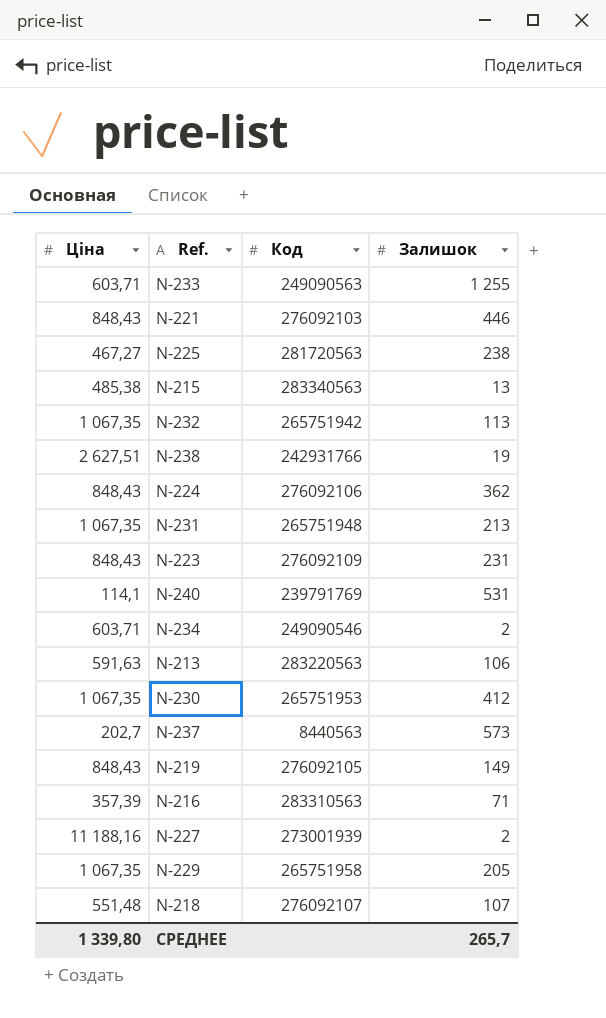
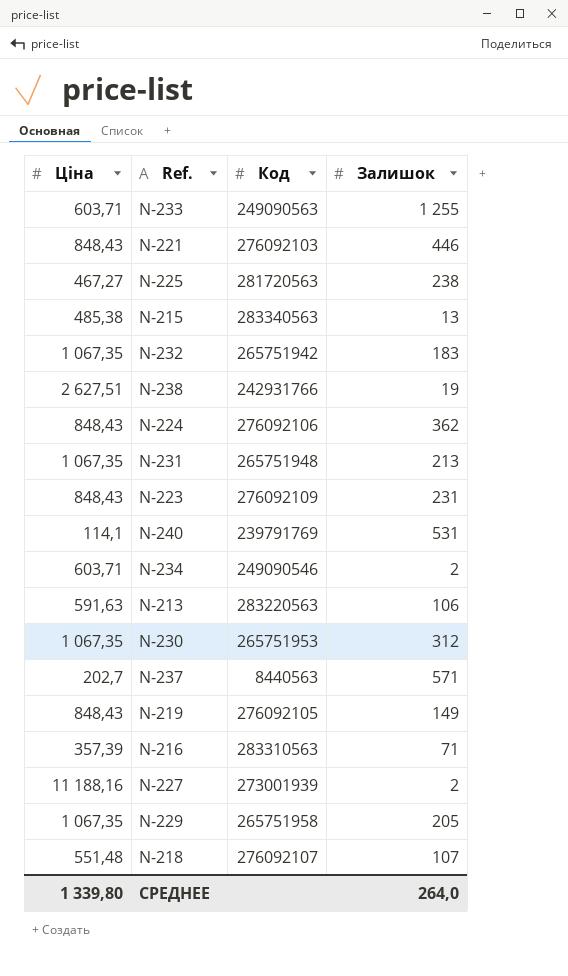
N-232 | Залишок: 113 -> 183
N-230 | Залишок: 412 -> 312
N-237 | Залишок: 573 -> 571
СРЕДНЕЕ | Залишок: 265,7 -> 264,0

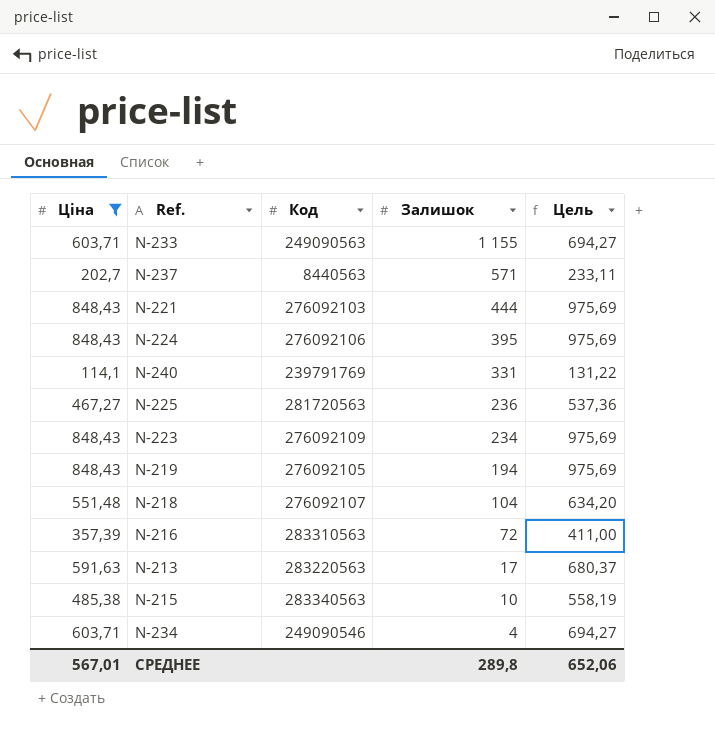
filter: none -> Ціна <= 848,43
row order: none -> Залишок descending
column Цель | formula: none -> [Ціна] * 1,15
N-233 | Залишок: 1 255 -> 1 155
N-221 | Залишок: 446 -> 444
N-224 | Залишок: 362 -> 395
N-240 | Залишок: 531 -> 331
N-225 | Залишок: 238 -> 236
N-223 | Залишок: 231 -> 234
N-219 | Залишок: 149 -> 194
N-218 | Залишок: 107 -> 104
N-216 | Залишок: 71 -> 72
N-213 | Залишок: 106 -> 17
N-215 | Залишок: 13 -> 10
N-234 | Залишок: 2 -> 4
СРЕДНЕЕ | Ціна: 1 339,80 -> 567,01
СРЕДНЕЕ | Залишок: 264,0 -> 289,8

